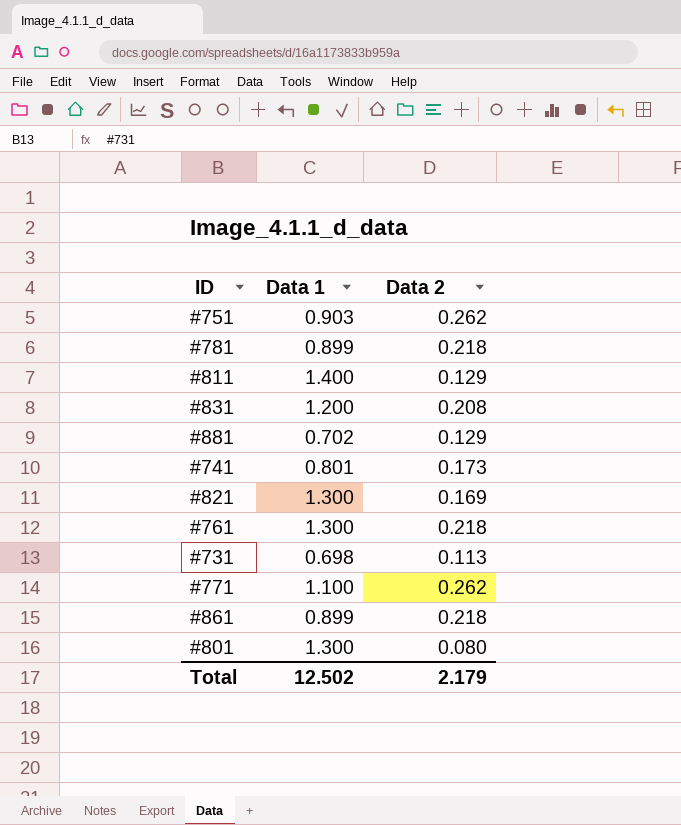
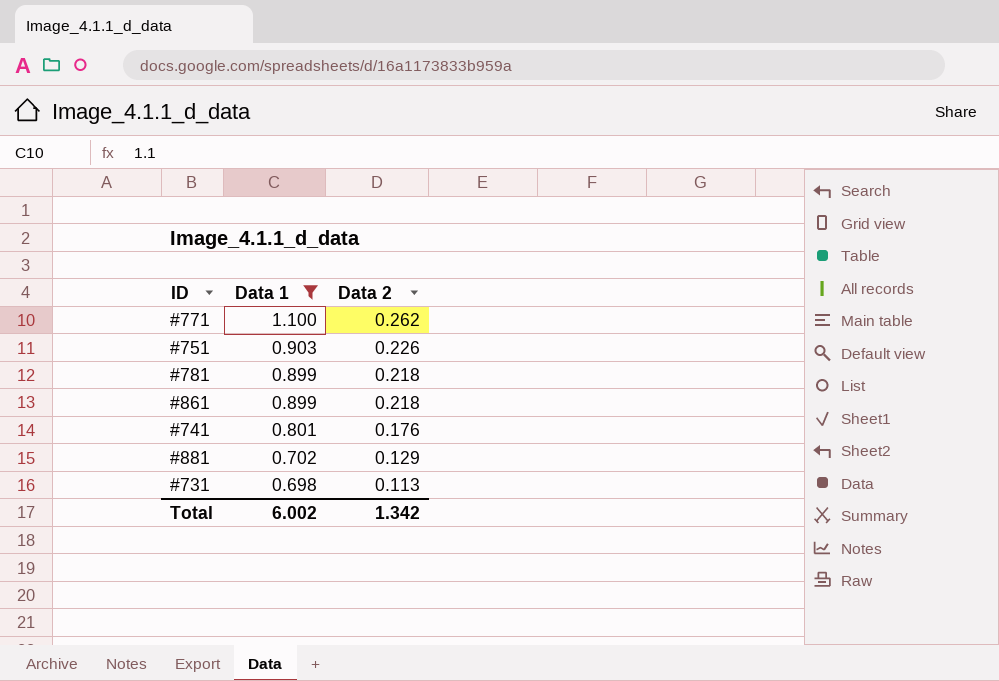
filter: none -> Data 1 <= 1.100
row order: none -> Data 1 descending
#751 | Data 2: 0.262 -> 0.226
#741 | Data 2: 0.173 -> 0.176
Total | Data 1: 12.502 -> 6.002
Total | Data 2: 2.179 -> 1.342

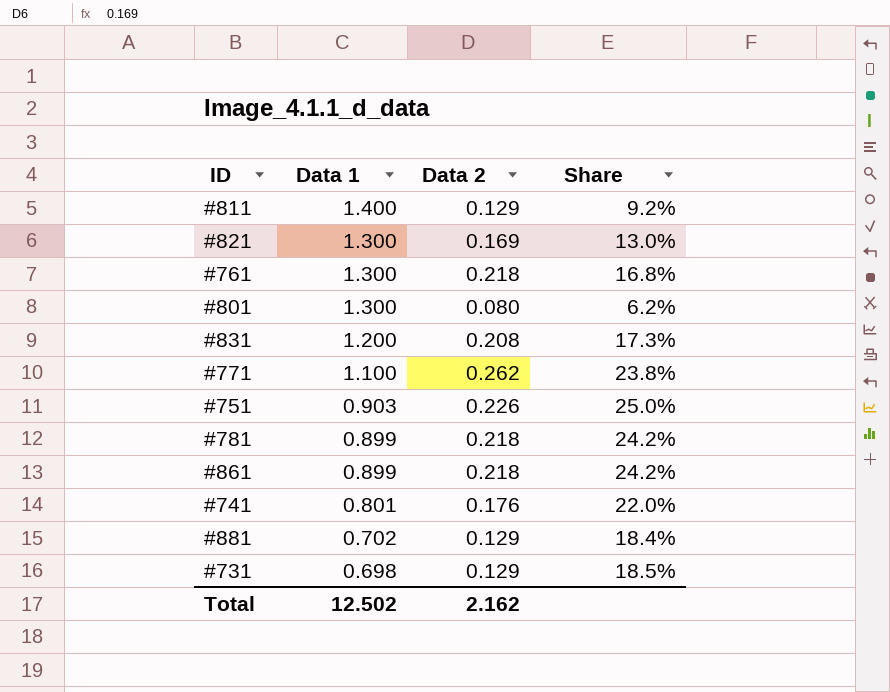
filter: Data 1 <= 1.100 -> none
column Share | formula: none -> [Data 2] / [Data 1]
#731 | Data 2: 0.113 -> 0.129
Total | Data 1: 6.002 -> 12.502
Total | Data 2: 1.342 -> 2.162

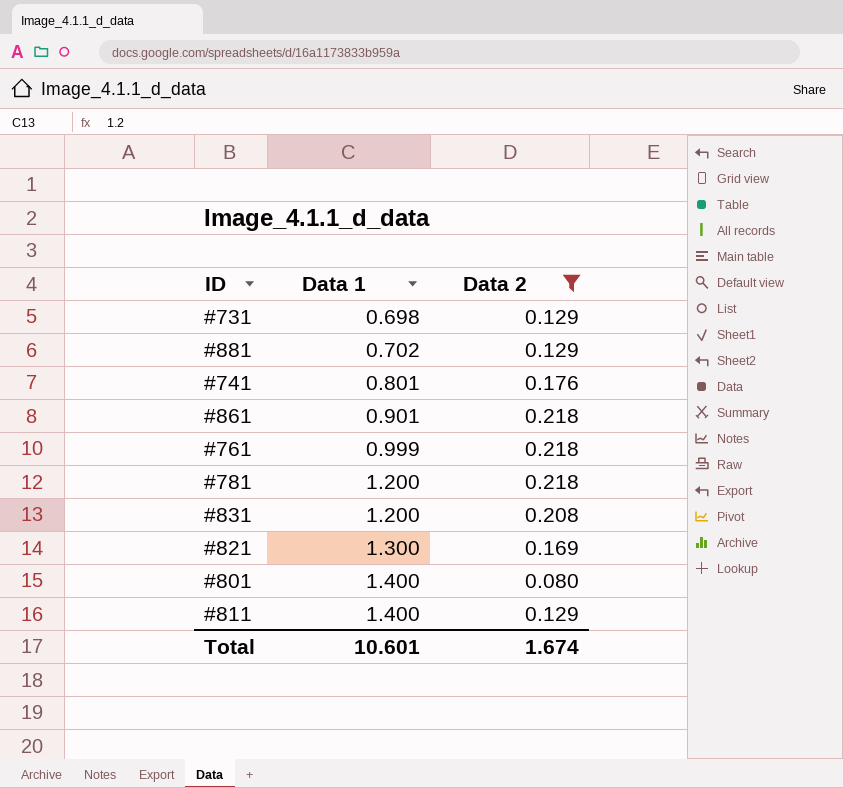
filter: none -> Data 2 <= 0.218
row order: Data 1 descending -> Data 1 ascending
column Share | formula: [Data 2] / [Data 1] -> none
#861 | Data 1: 0.899 -> 0.901
#761 | Data 1: 1.300 -> 0.999
#781 | Data 1: 0.899 -> 1.200
#801 | Data 1: 1.300 -> 1.400
Total | Data 1: 12.502 -> 10.601
Total | Data 2: 2.162 -> 1.674

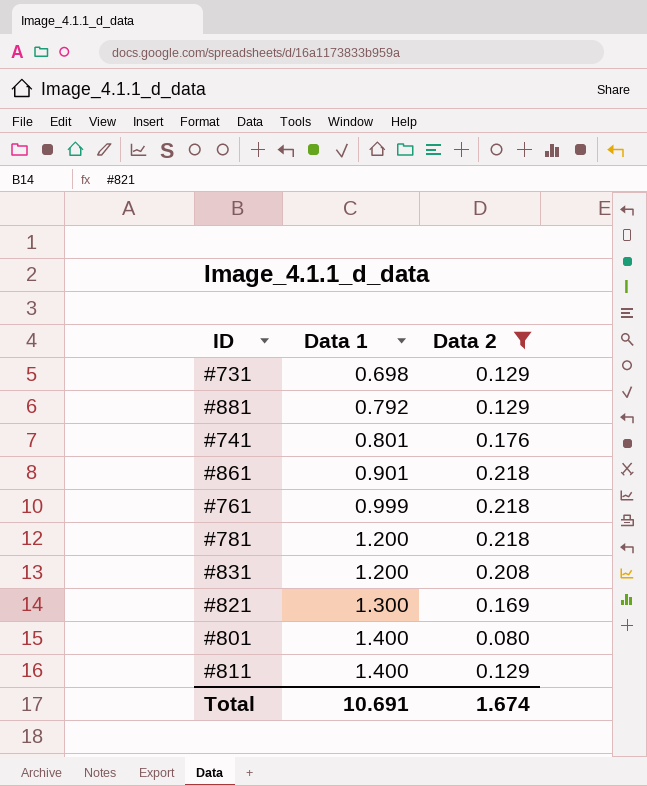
#881 | Data 1: 0.702 -> 0.792
Total | Data 1: 10.601 -> 10.691

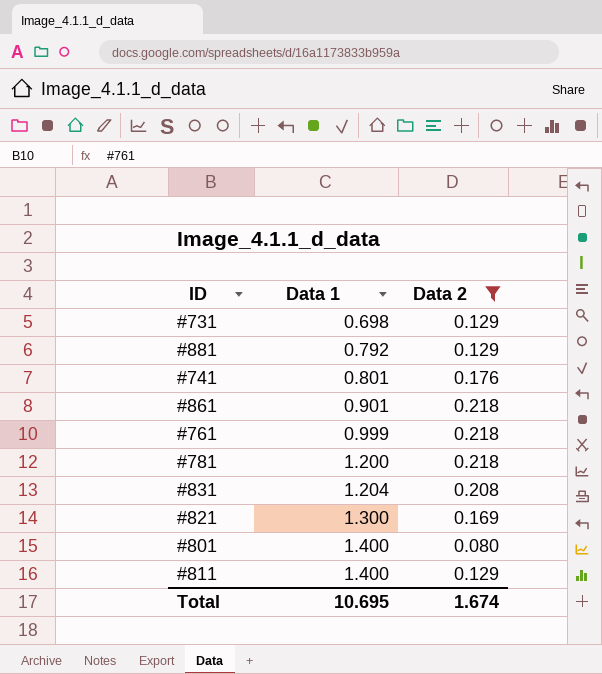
#831 | Data 1: 1.200 -> 1.204
Total | Data 1: 10.691 -> 10.695

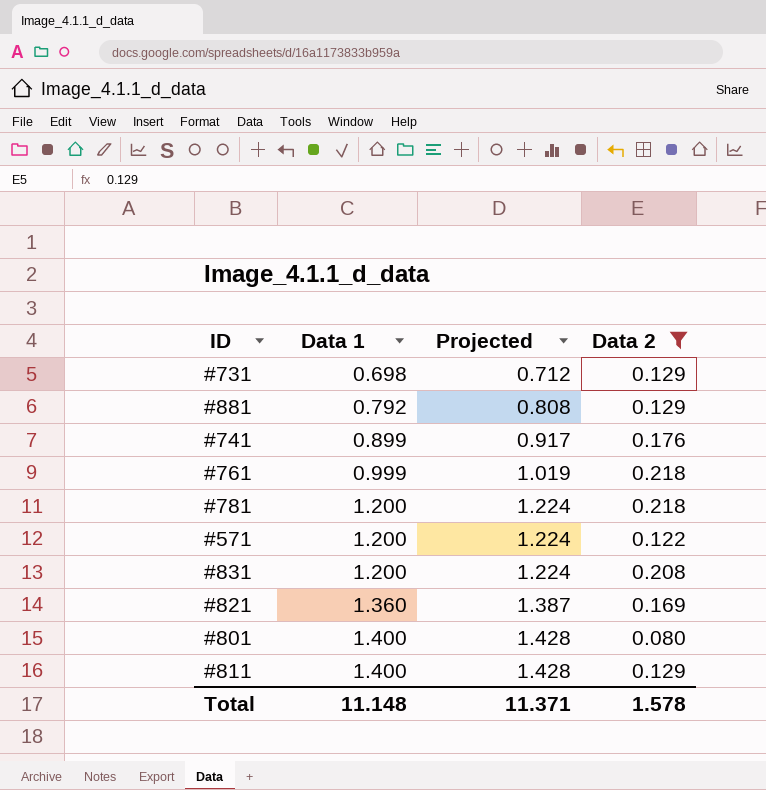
column Projected | formula: none -> [Data 1] * 1.02
row #861: 0.901 | 0.218 -> none
#741 | Data 1: 0.801 -> 0.899
row #571: none -> 1.200 | 1.224 | 0.122
#831 | Data 1: 1.204 -> 1.200
#821 | Data 1: 1.300 -> 1.360
Total | Data 1: 10.695 -> 11.148
Total | Data 2: 1.674 -> 1.578

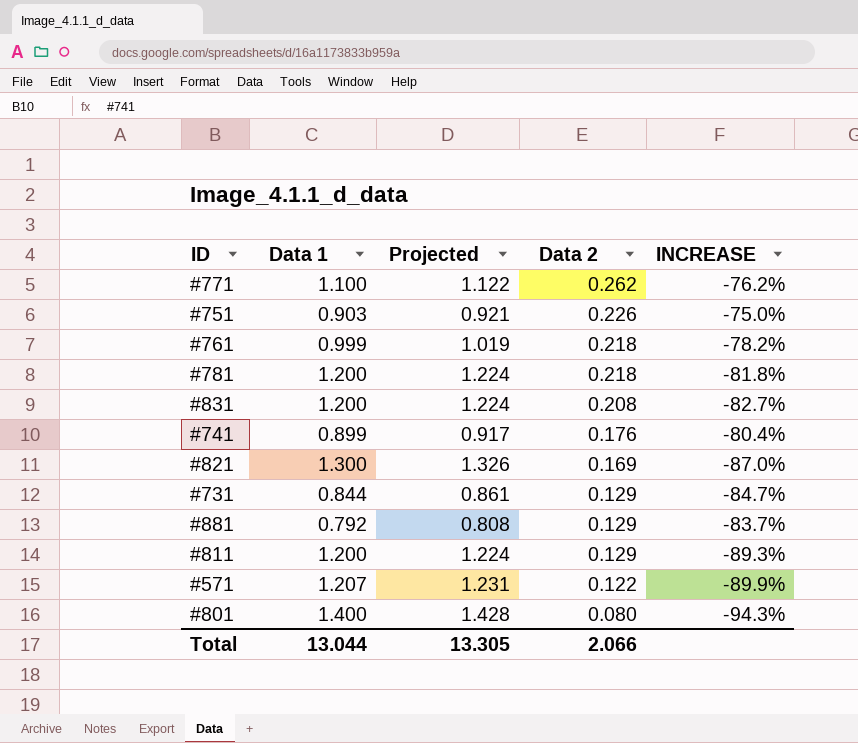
filter: Data 2 <= 0.218 -> none
row order: Data 1 ascending -> Data 2 descending
column INCREASE | formula: none -> ([Data 2] - [Data 1]) / [Data 1]
#821 | Data 1: 1.360 -> 1.300
#821 | Projected: 1.387 -> 1.326
#731 | Data 1: 0.698 -> 0.844
#731 | Projected: 0.712 -> 0.861
#811 | Data 1: 1.400 -> 1.200
#811 | Projected: 1.428 -> 1.224
#571 | Data 1: 1.200 -> 1.207
#571 | Projected: 1.224 -> 1.231
Total | Data 1: 11.148 -> 13.044
Total | Projected: 11.371 -> 13.305
Total | Data 2: 1.578 -> 2.066

